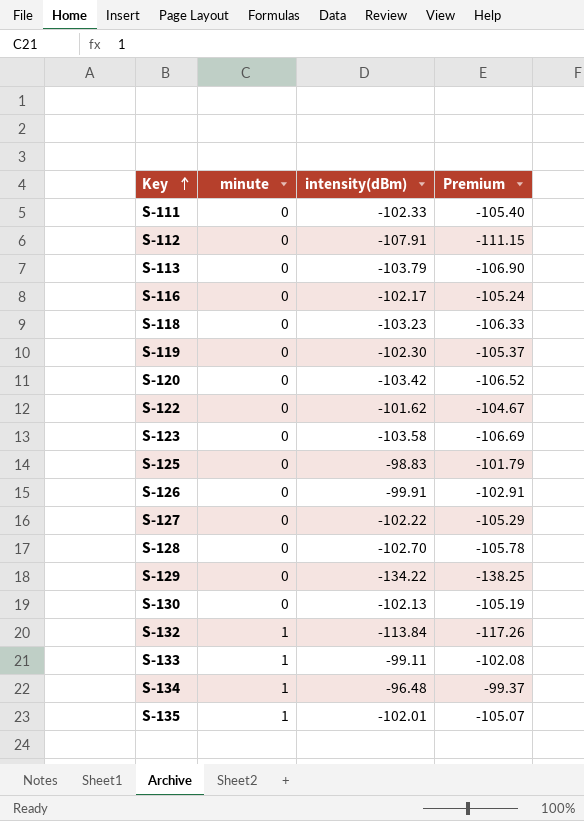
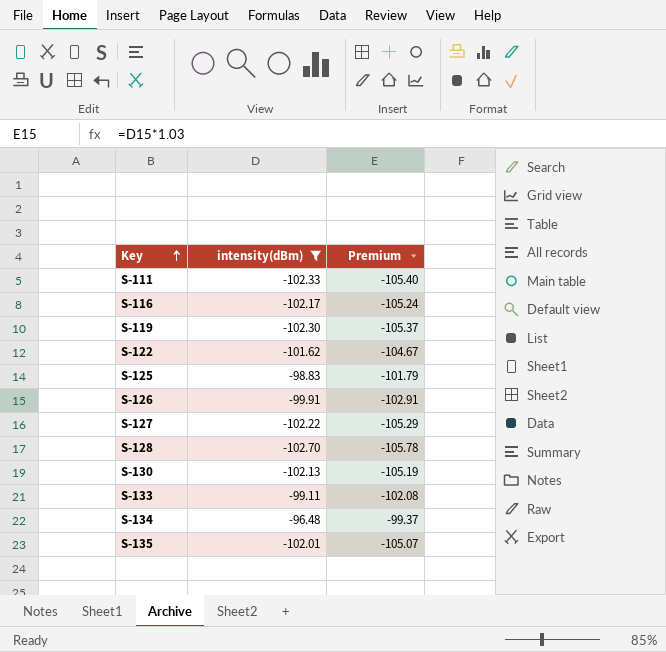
filter: none -> intensity(dBm) >= -102.70
column minute | position: 2 -> none

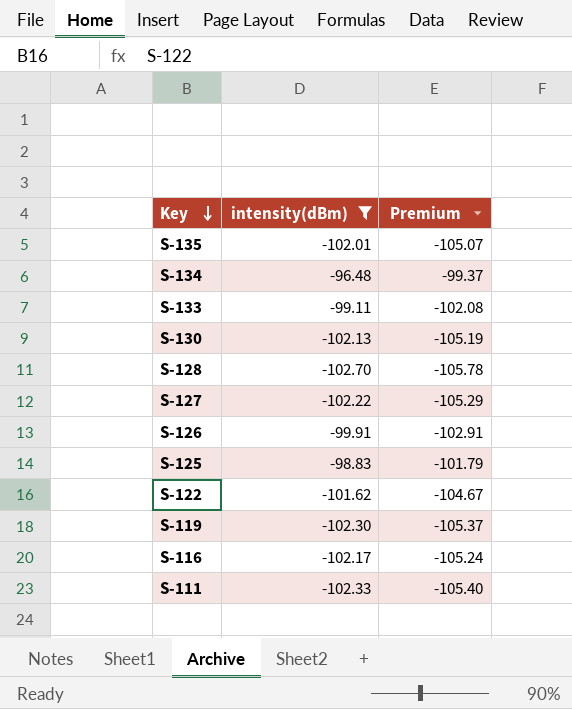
row order: Key ascending -> Key descending

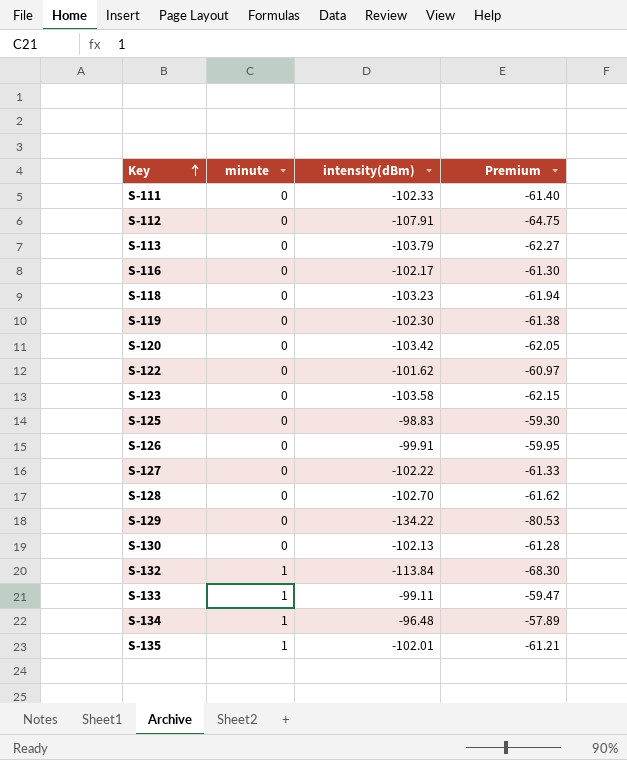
filter: intensity(dBm) >= -102.70 -> none
row order: Key descending -> Key ascending
column minute | position: none -> 2
column Premium | formula: [intensity(dBm)] * 1.03 -> [intensity(dBm)] * 0.6

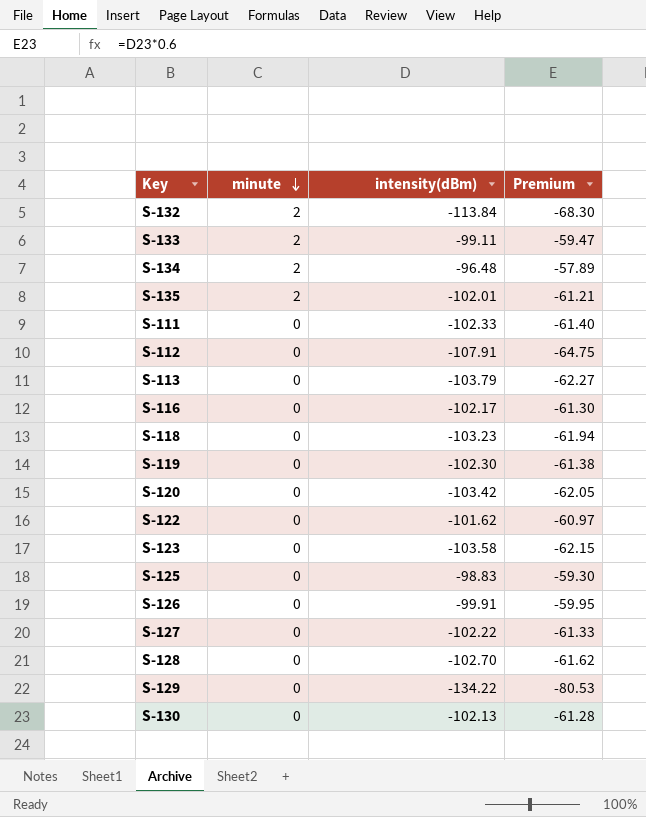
row order: Key ascending -> minute descending
S-132 | minute: 1 -> 2
S-133 | minute: 1 -> 2
S-134 | minute: 1 -> 2
S-135 | minute: 1 -> 2

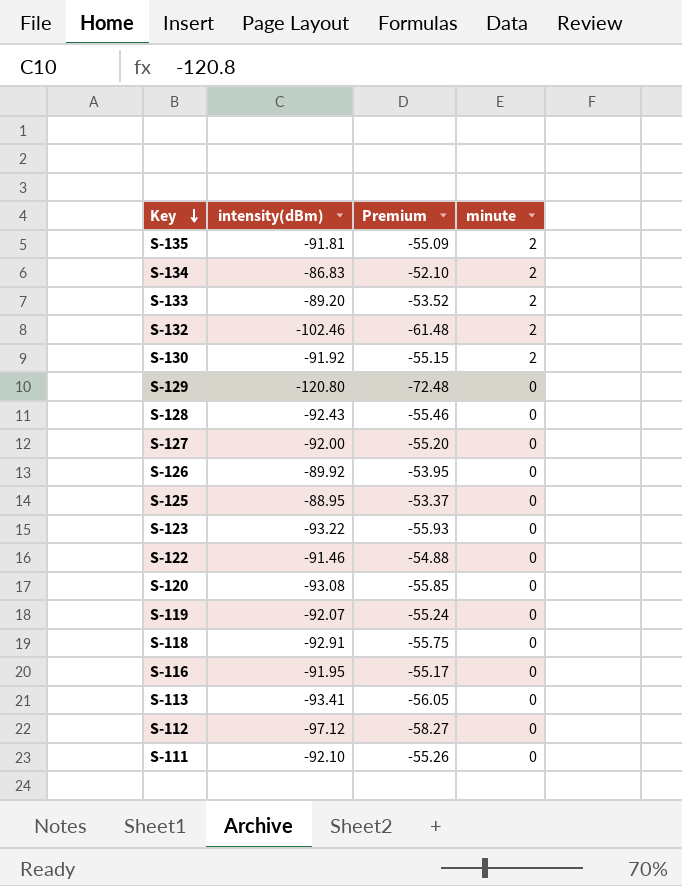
row order: minute descending -> Key descending
column minute | position: 2 -> 4
S-135 | intensity(dBm): -102.01 -> -91.81
S-135 | Premium: -61.21 -> -55.09
S-134 | intensity(dBm): -96.48 -> -86.83
S-134 | Premium: -57.89 -> -52.10
S-133 | intensity(dBm): -99.11 -> -89.20
S-133 | Premium: -59.47 -> -53.52
S-132 | intensity(dBm): -113.84 -> -102.46
S-132 | Premium: -68.30 -> -61.48
S-130 | intensity(dBm): -102.13 -> -91.92
S-130 | Premium: -61.28 -> -55.15
S-130 | minute: 0 -> 2
S-129 | intensity(dBm): -134.22 -> -120.80
S-129 | Premium: -80.53 -> -72.48
S-128 | intensity(dBm): -102.70 -> -92.43
S-128 | Premium: -61.62 -> -55.46
S-127 | intensity(dBm): -102.22 -> -92.00
S-127 | Premium: -61.33 -> -55.20
S-126 | intensity(dBm): -99.91 -> -89.92
S-126 | Premium: -59.95 -> -53.95
S-125 | intensity(dBm): -98.83 -> -88.95
S-125 | Premium: -59.30 -> -53.37
S-123 | intensity(dBm): -103.58 -> -93.22
S-123 | Premium: -62.15 -> -55.93
S-122 | intensity(dBm): -101.62 -> -91.46
S-122 | Premium: -60.97 -> -54.88
S-120 | intensity(dBm): -103.42 -> -93.08
S-120 | Premium: -62.05 -> -55.85
S-119 | intensity(dBm): -102.30 -> -92.07
S-119 | Premium: -61.38 -> -55.24
S-118 | intensity(dBm): -103.23 -> -92.91
S-118 | Premium: -61.94 -> -55.75
S-116 | intensity(dBm): -102.17 -> -91.95
S-116 | Premium: -61.30 -> -55.17
S-113 | intensity(dBm): -103.79 -> -93.41
S-113 | Premium: -62.27 -> -56.05
S-112 | intensity(dBm): -107.91 -> -97.12
S-112 | Premium: -64.75 -> -58.27
S-111 | intensity(dBm): -102.33 -> -92.10
S-111 | Premium: -61.40 -> -55.26

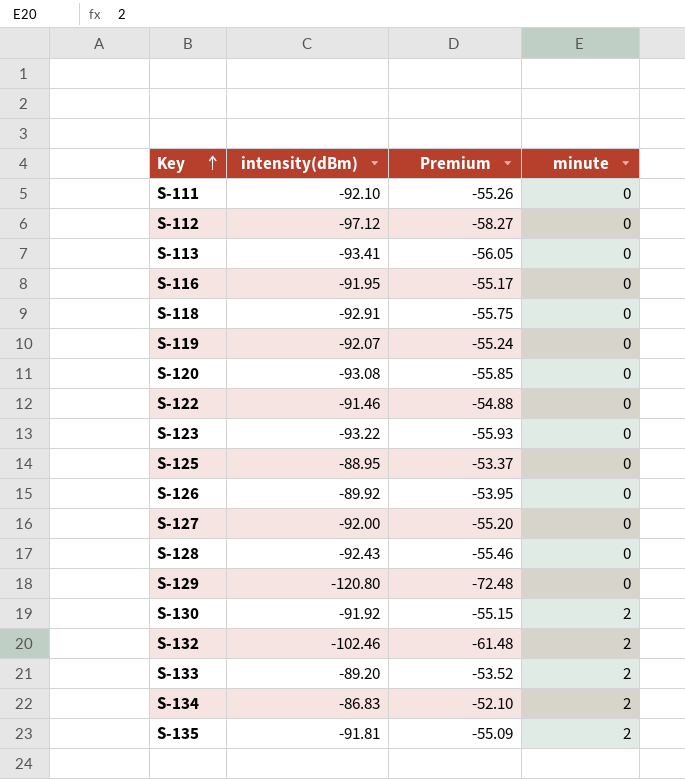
row order: Key descending -> Key ascending

